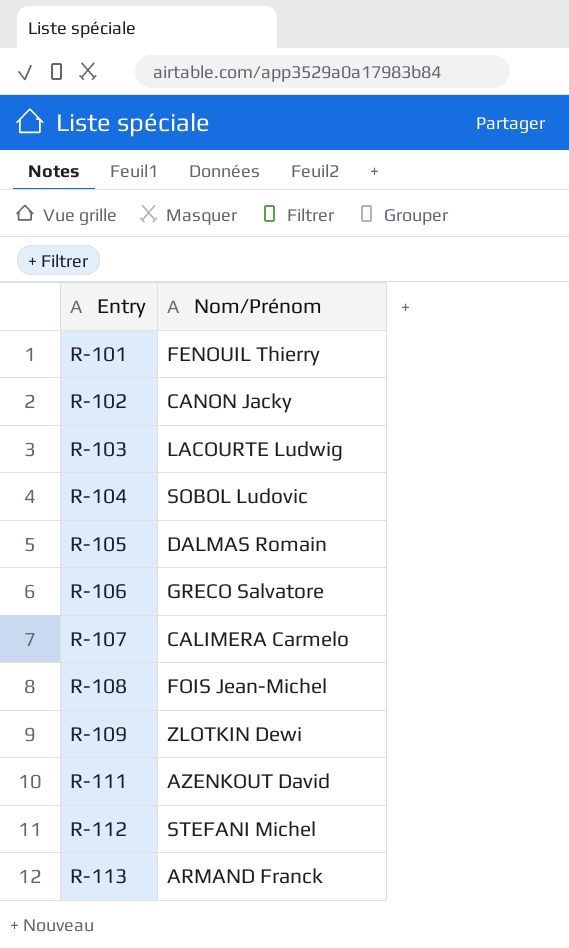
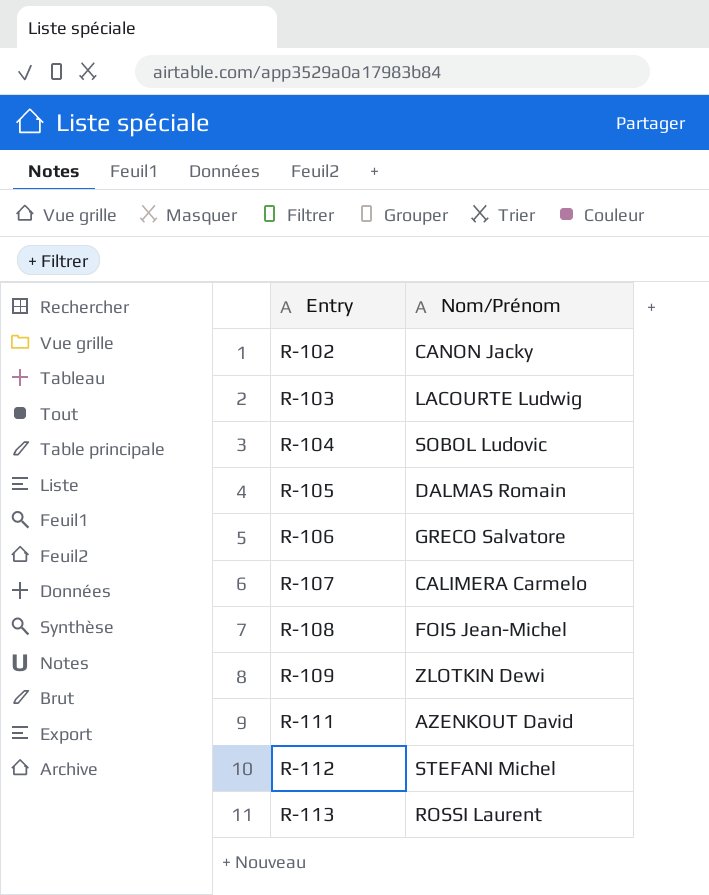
row R-101: FENOUIL Thierry -> none
R-113 | Nom/Prénom: ARMAND Franck -> ROSSI Laurent

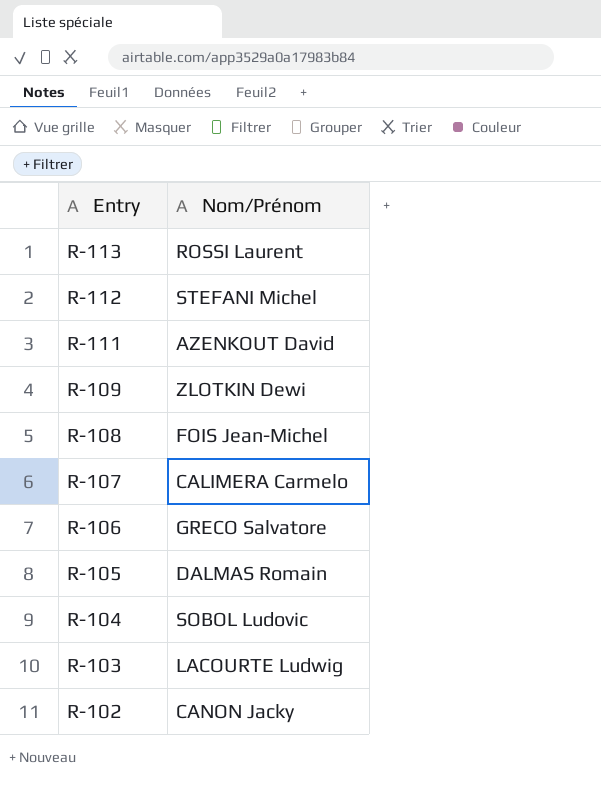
row order: Entry ascending -> Entry descending

